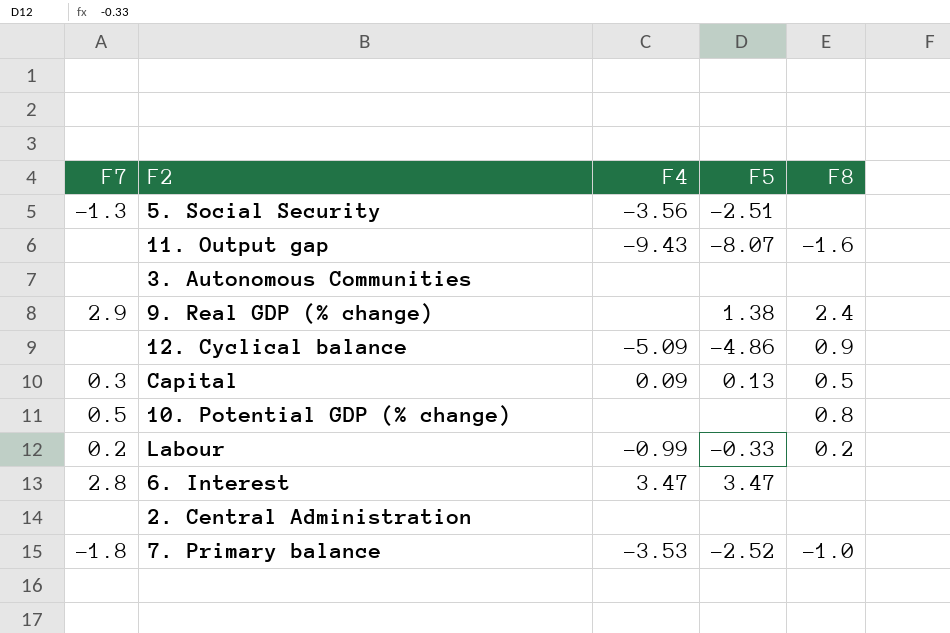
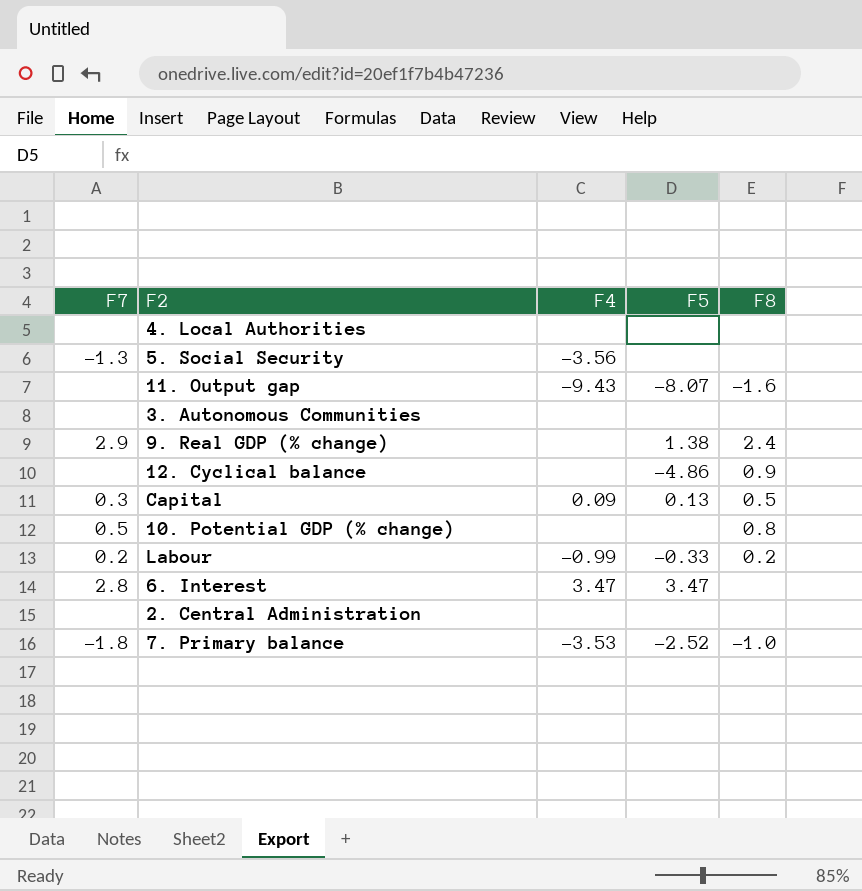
row 4. Local Authorities: none -> none | none | none | none
5. Social Security | F5: -2.51 -> none
12. Cyclical balance | F4: -5.09 -> none

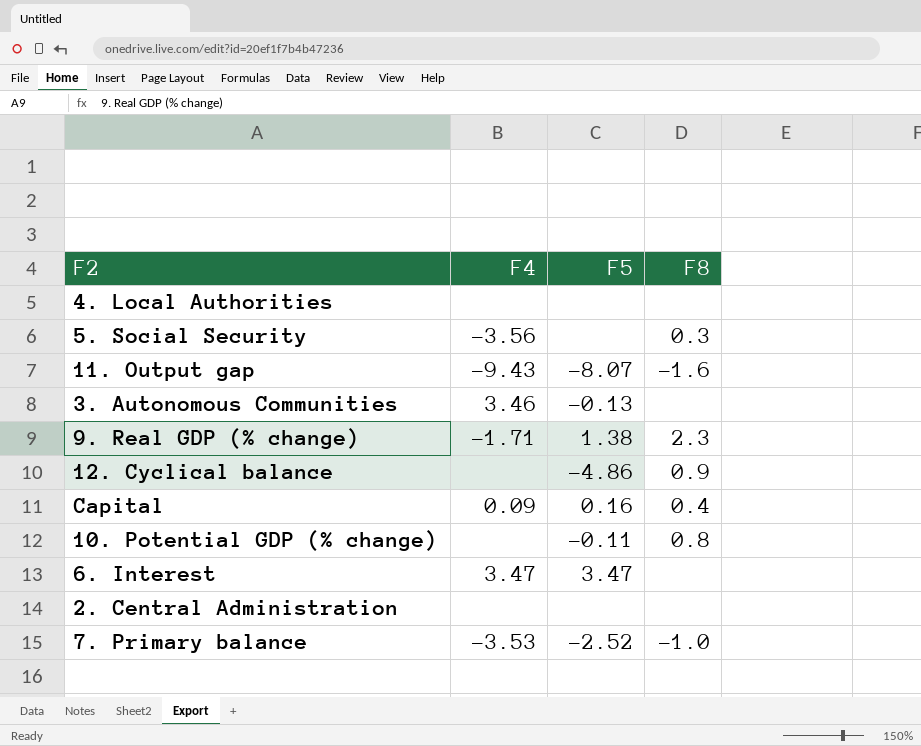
column F7 | position: 1 -> none
row Labour: 0.2 | -0.99 | -0.33 | 0.2 -> none
5. Social Security | F8: none -> 0.3
3. Autonomous Communities | F4: none -> 3.46
3. Autonomous Communities | F5: none -> -0.13
9. Real GDP (% change) | F4: none -> -1.71
9. Real GDP (% change) | F8: 2.4 -> 2.3
Capital | F5: 0.13 -> 0.16
Capital | F8: 0.5 -> 0.4
10. Potential GDP (% change) | F5: none -> -0.11

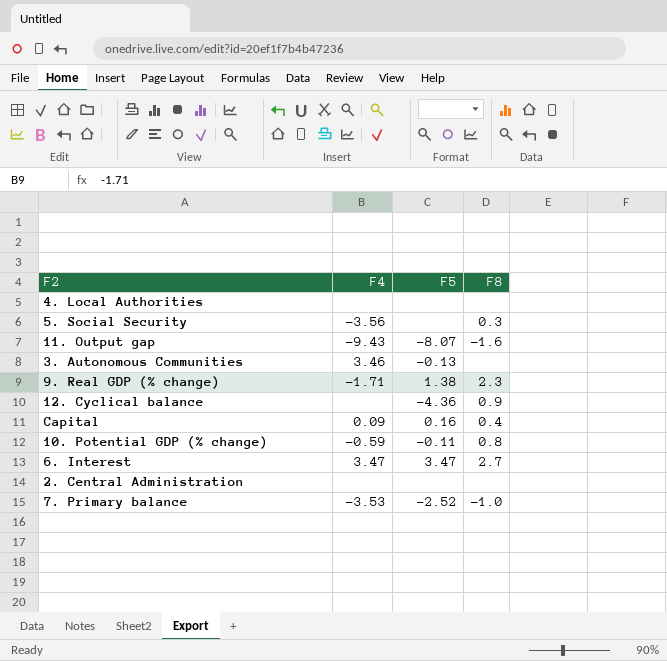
12. Cyclical balance | F5: -4.86 -> -4.36
10. Potential GDP (% change) | F4: none -> -0.59
6. Interest | F8: none -> 2.7

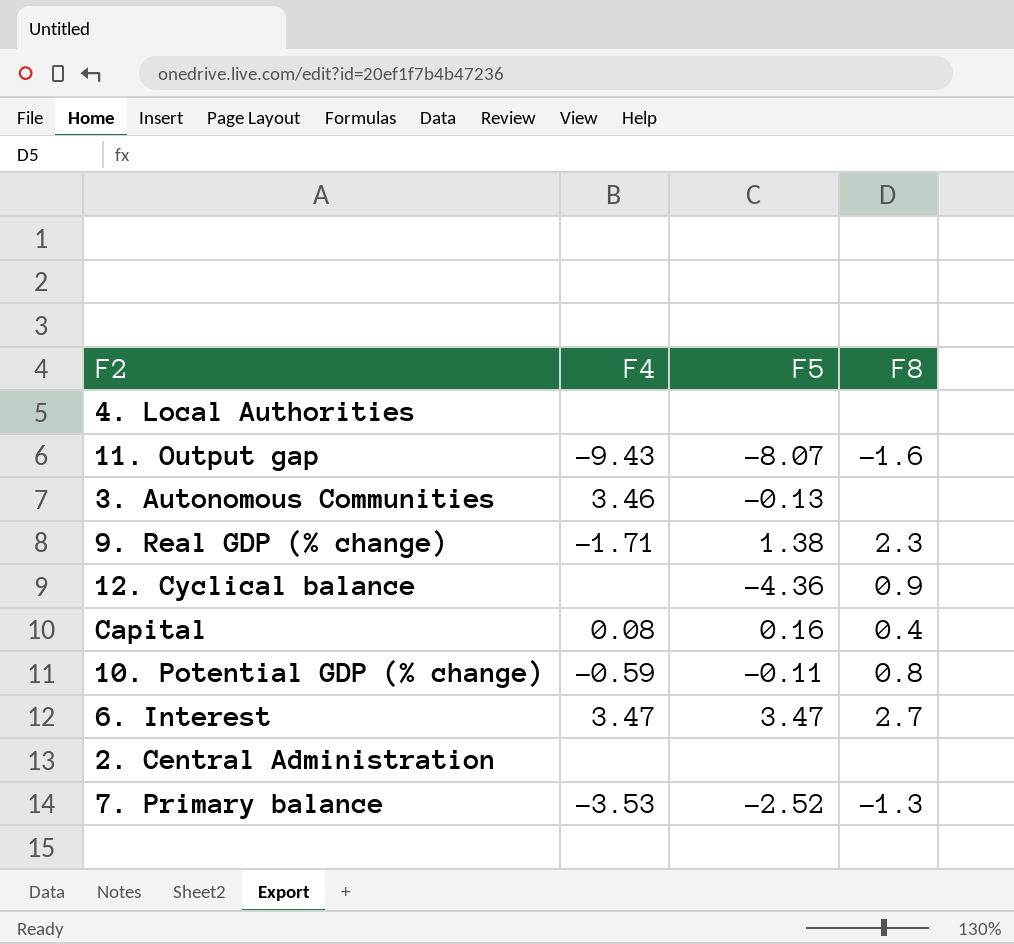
row 5. Social Security: -3.56 | none | 0.3 -> none
Capital | F4: 0.09 -> 0.08
7. Primary balance | F8: -1.0 -> -1.3

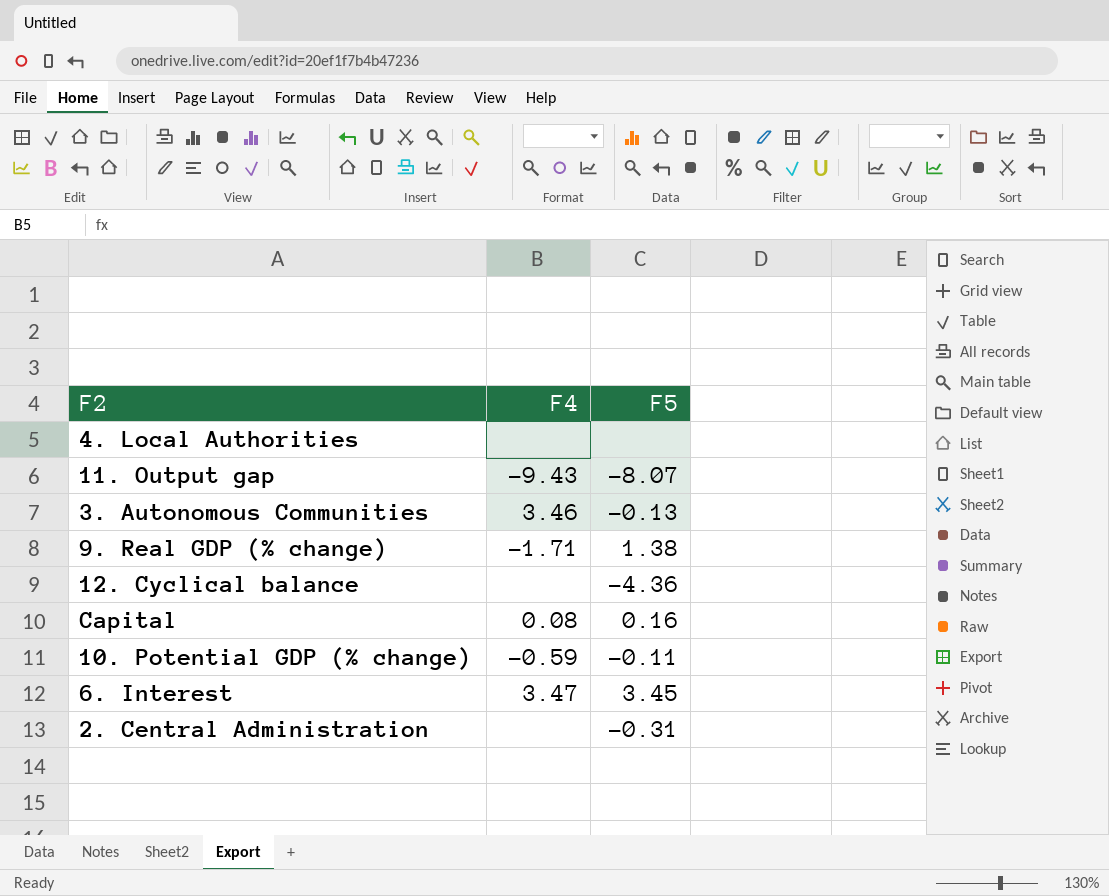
column F8 | position: 4 -> none
row 7. Primary balance: -3.53 | -2.52 | -1.3 -> none
6. Interest | F5: 3.47 -> 3.45
2. Central Administration | F5: none -> -0.31

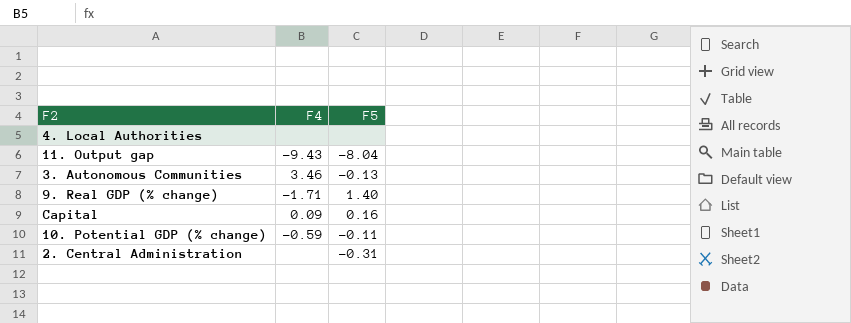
row 12. Cyclical balance: none | -4.36 -> none
row 6. Interest: 3.47 | 3.45 -> none
11. Output gap | F5: -8.07 -> -8.04
9. Real GDP (% change) | F5: 1.38 -> 1.40
Capital | F4: 0.08 -> 0.09

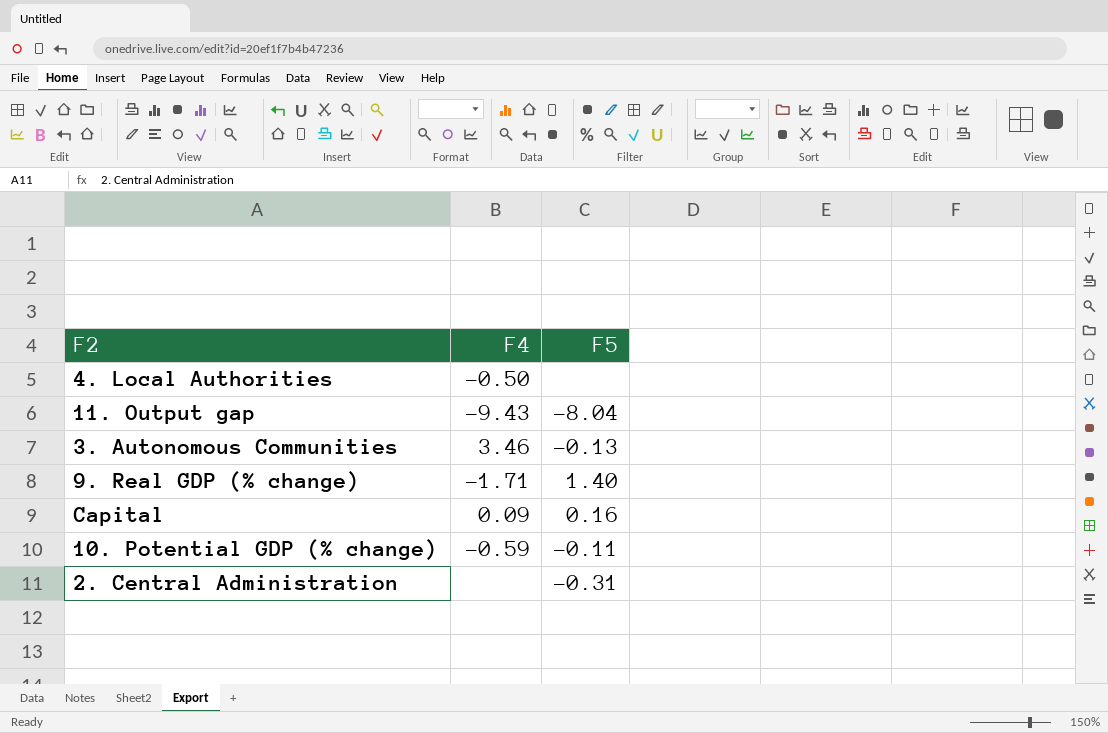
4. Local Authorities | F4: none -> -0.50

